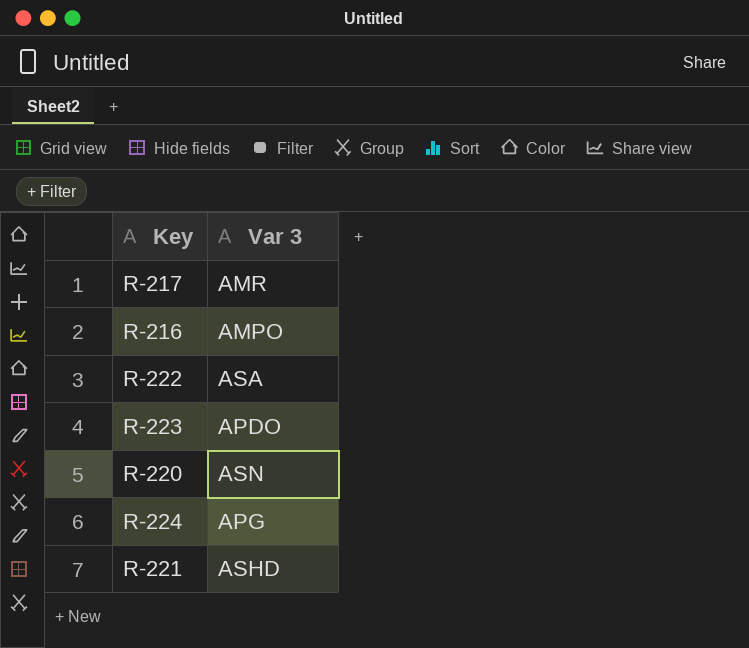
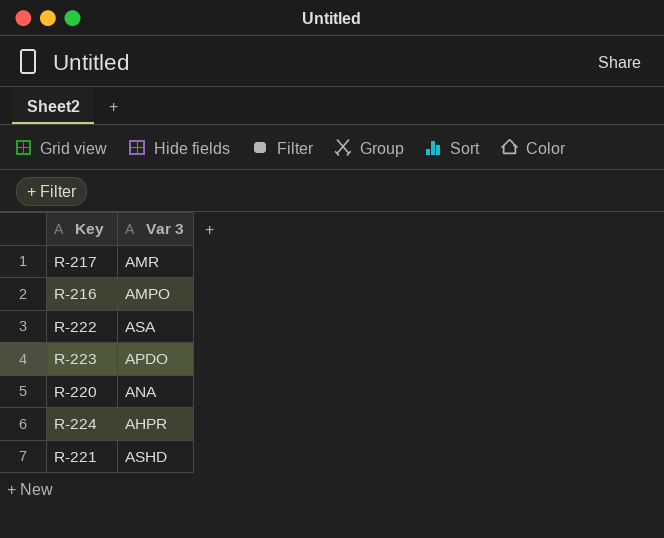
R-220 | Var 3: ASN -> ANA
R-224 | Var 3: APG -> AHPR

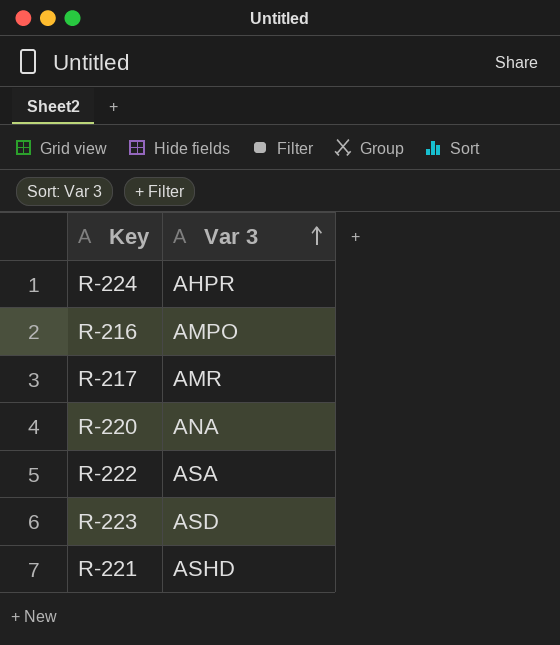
row order: none -> Var 3 ascending
R-223 | Var 3: APDO -> ASD

